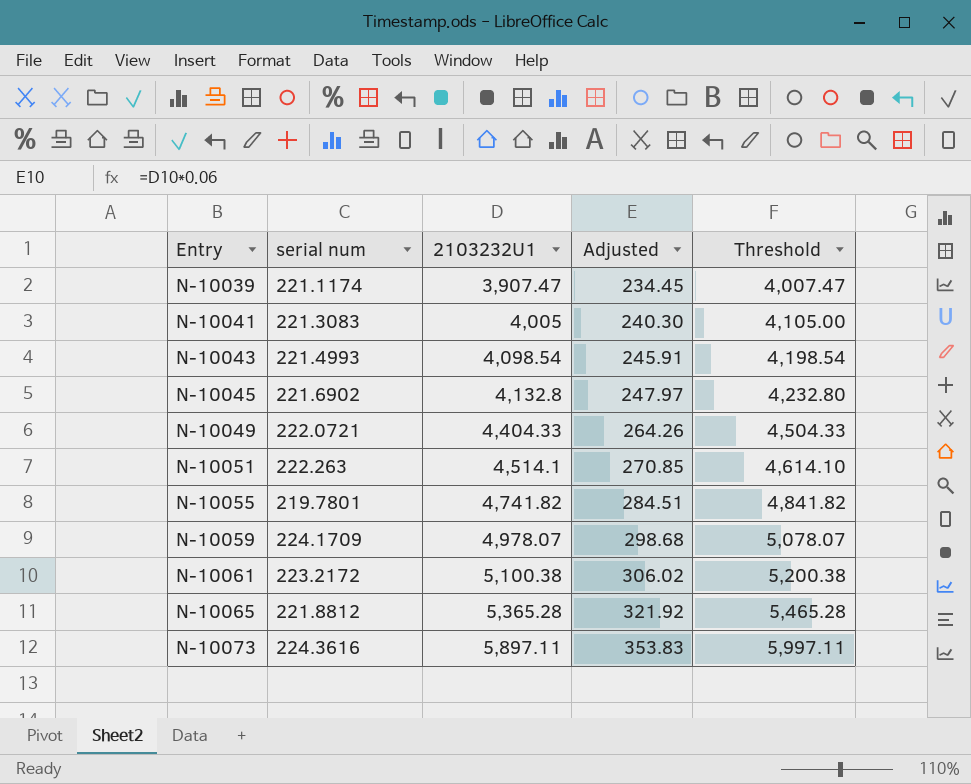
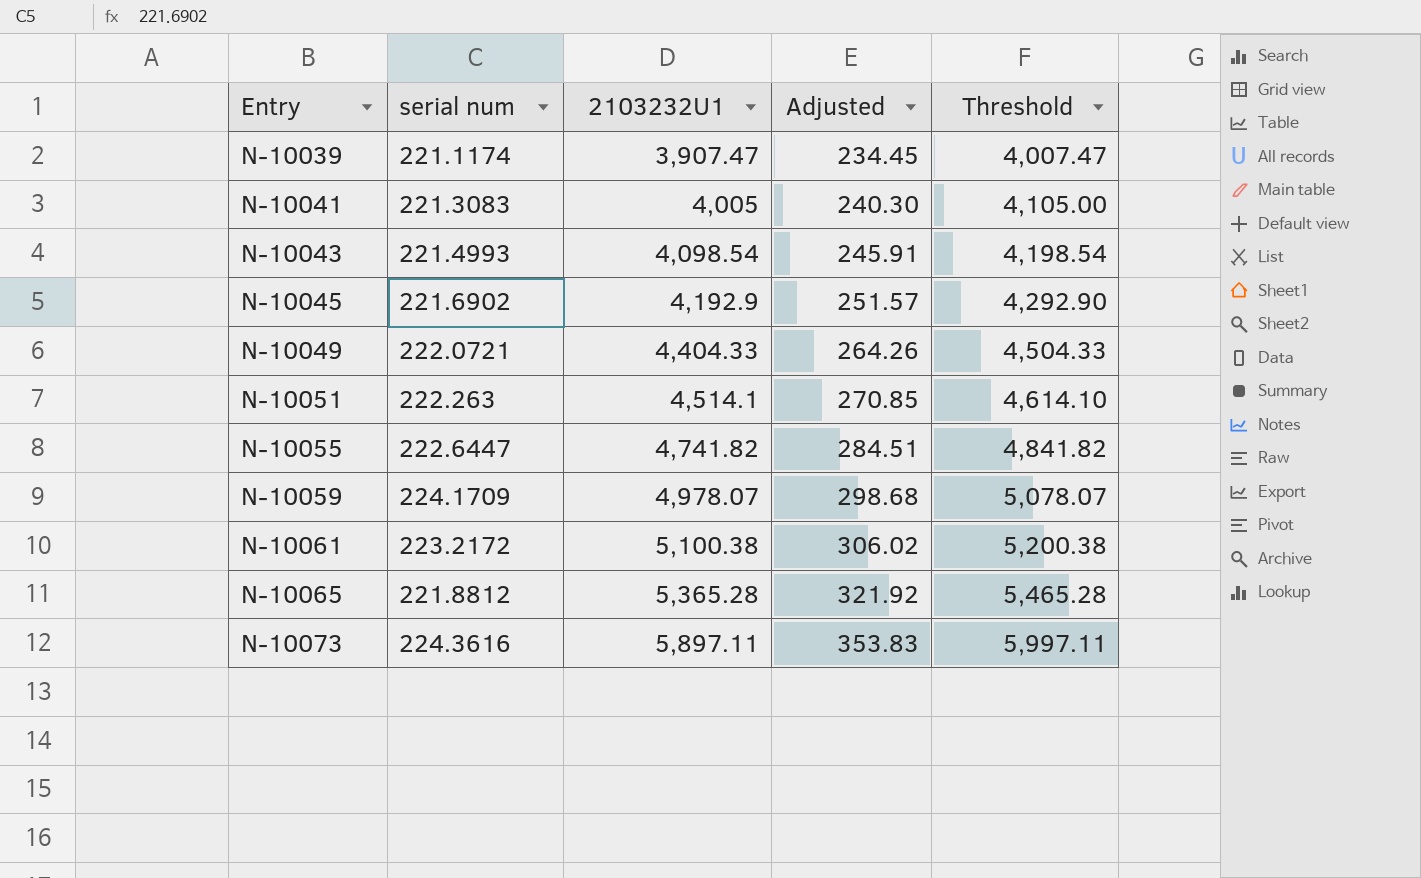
N-10045 | 2103232U1: 4,132.8 -> 4,192.9
N-10045 | Adjusted: 247.97 -> 251.57
N-10045 | Threshold: 4,232.80 -> 4,292.90
N-10055 | serial num: 219.7801 -> 222.6447

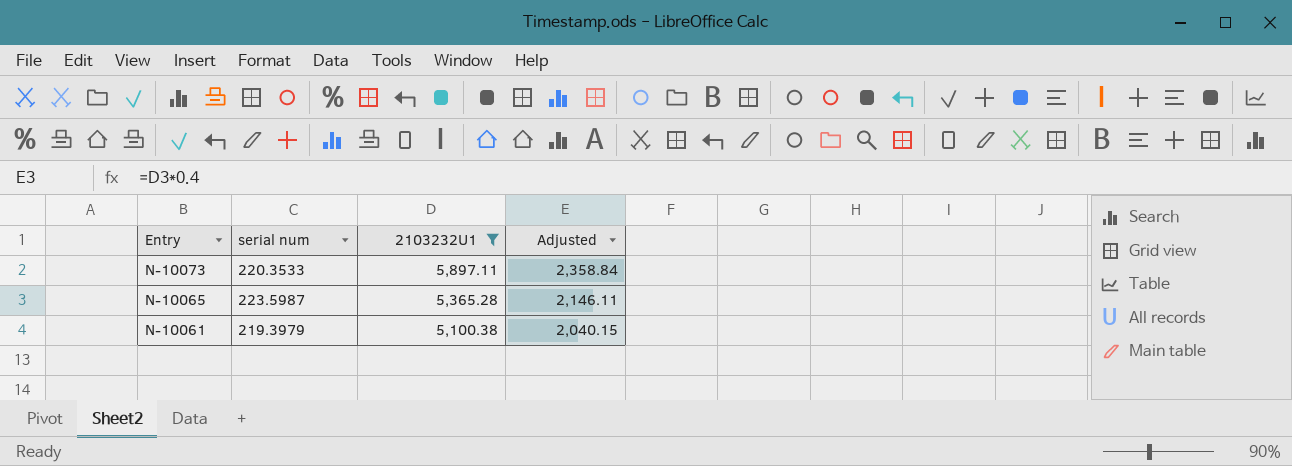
filter: none -> 2103232U1 >= 5,100.38
row order: Entry ascending -> Entry descending
column Threshold | formula: [2103232U1] + 100 -> none
column Adjusted | formula: [2103232U1] * 0.06 -> [2103232U1] * 0.4
N-10073 | serial num: 224.3616 -> 220.3533
N-10065 | serial num: 221.8812 -> 223.5987
N-10061 | serial num: 223.2172 -> 219.3979

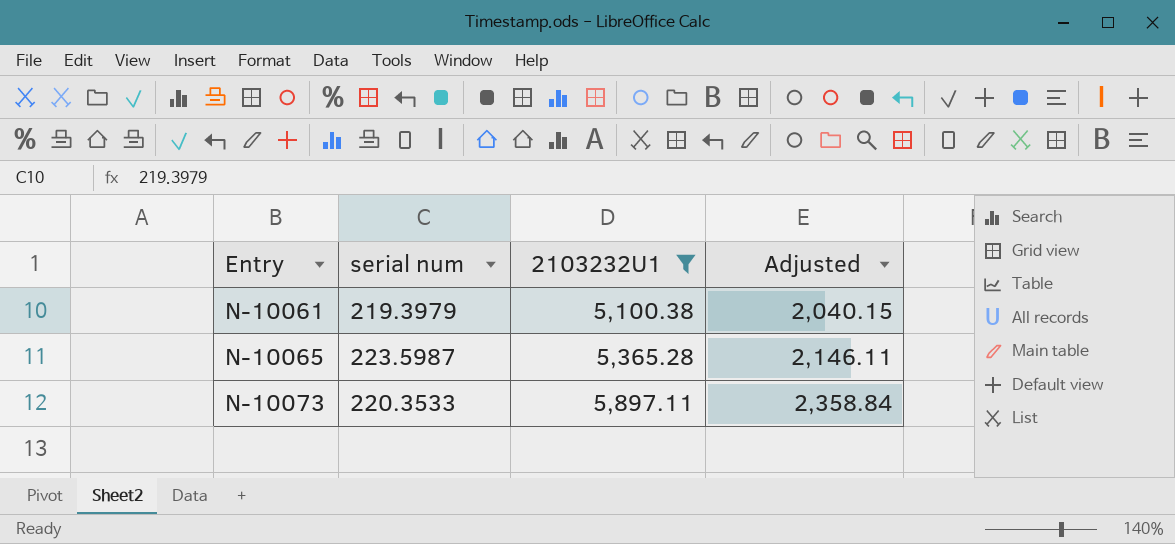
row order: Entry descending -> Entry ascending

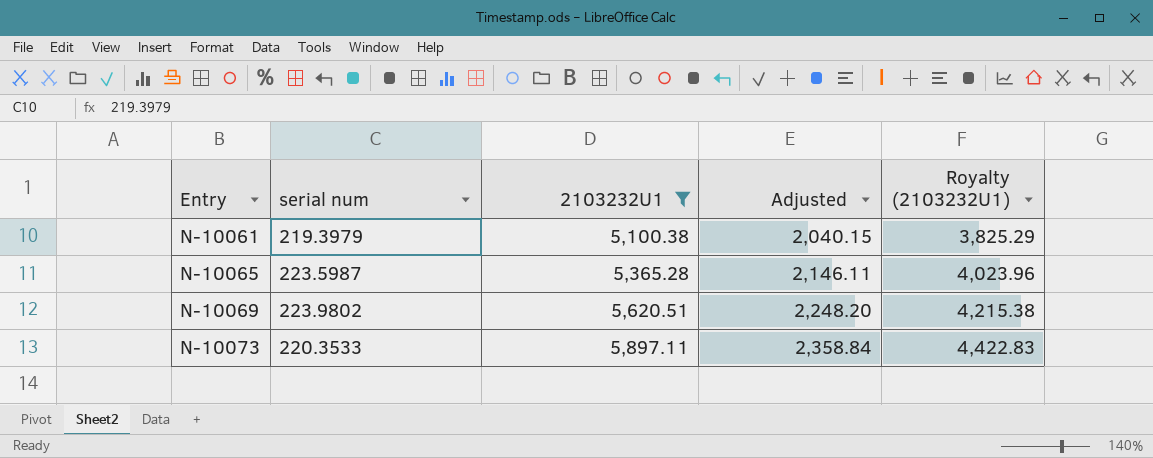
column Royalty (2103232U1) | formula: none -> [2103232U1] * 0.75
row N-10069: none -> 223.9802 | 5,620.51 | 2,248.20 | 4,215.38

